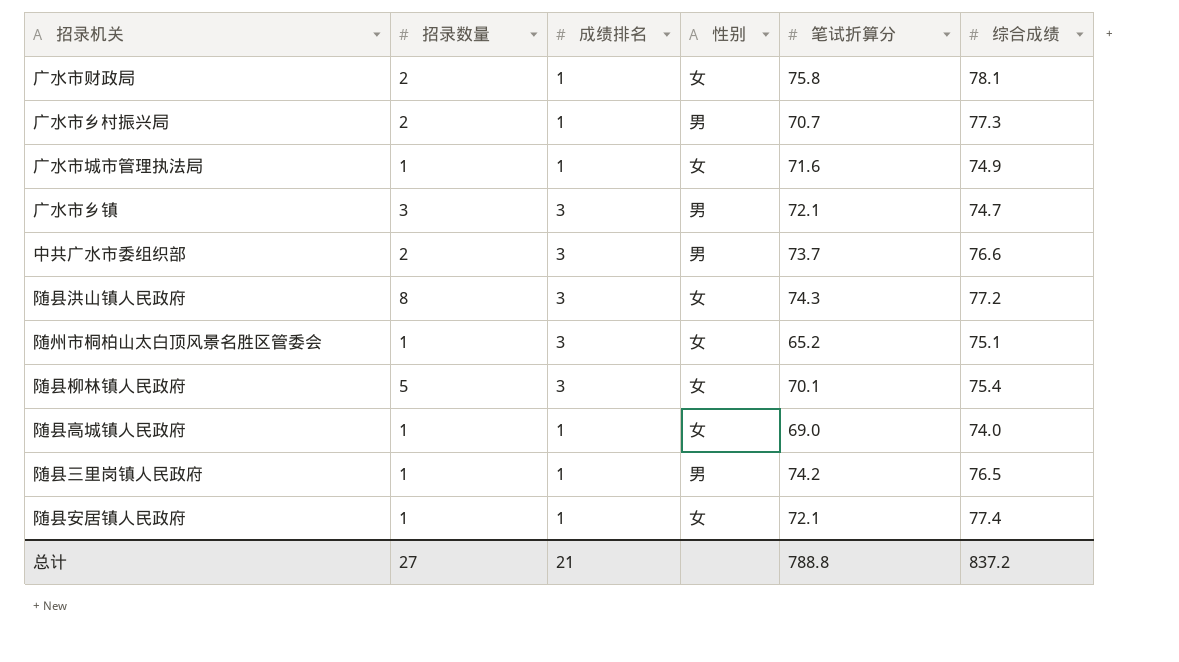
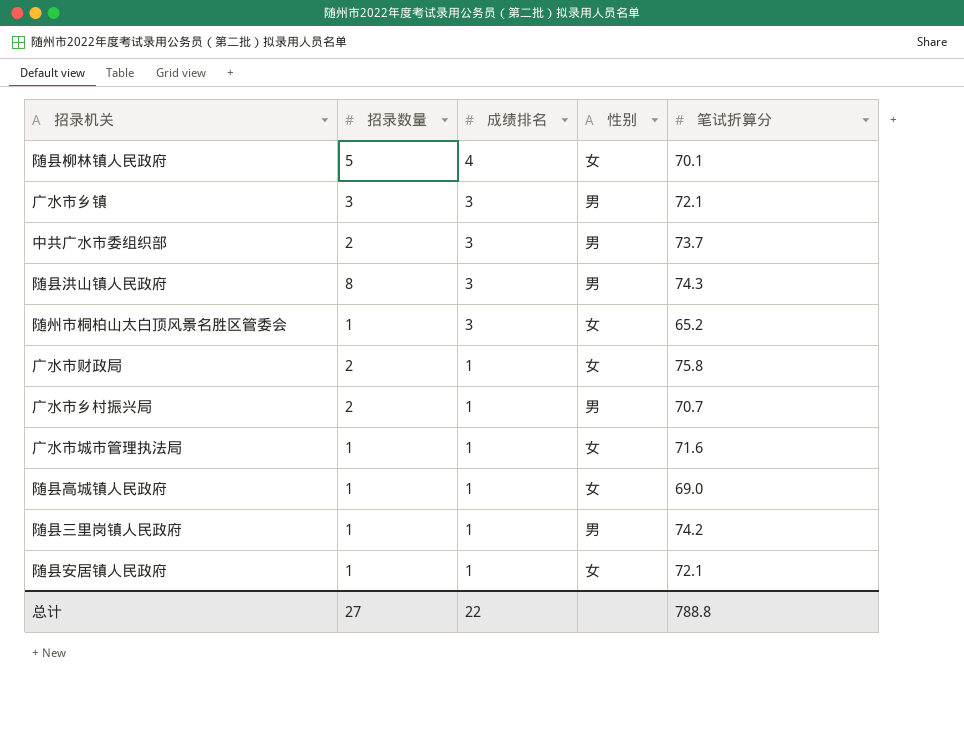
row order: none -> 成绩排名 descending
column 综合成绩 | position: 6 -> none
随县柳林镇人民政府 | 成绩排名: 3 -> 4
随县洪山镇人民政府 | 性别: 女 -> 男
总计 | 成绩排名: 21 -> 22

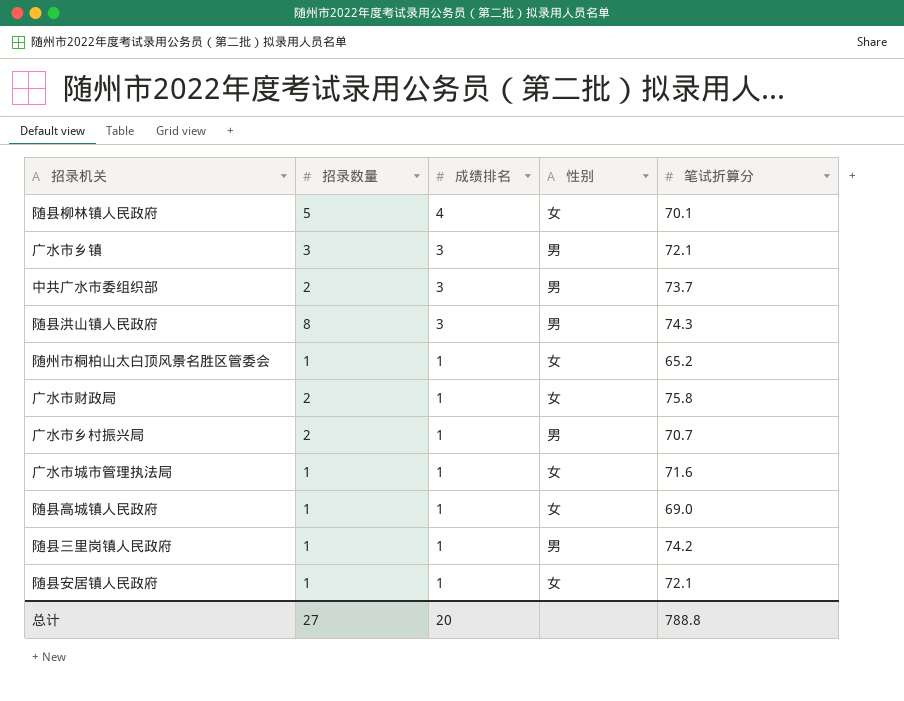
随州市桐柏山太白顶风景名胜区管委会 | 成绩排名: 3 -> 1
总计 | 成绩排名: 22 -> 20

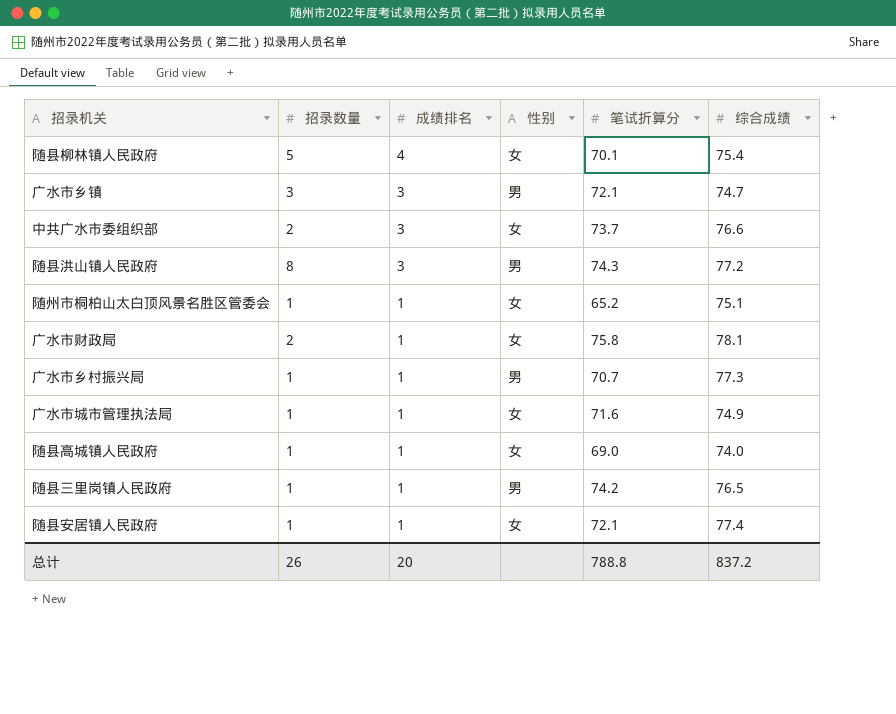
column 综合成绩 | position: none -> 6
中共广水市委组织部 | 性别: 男 -> 女
广水市乡村振兴局 | 招录数量: 2 -> 1
总计 | 招录数量: 27 -> 26

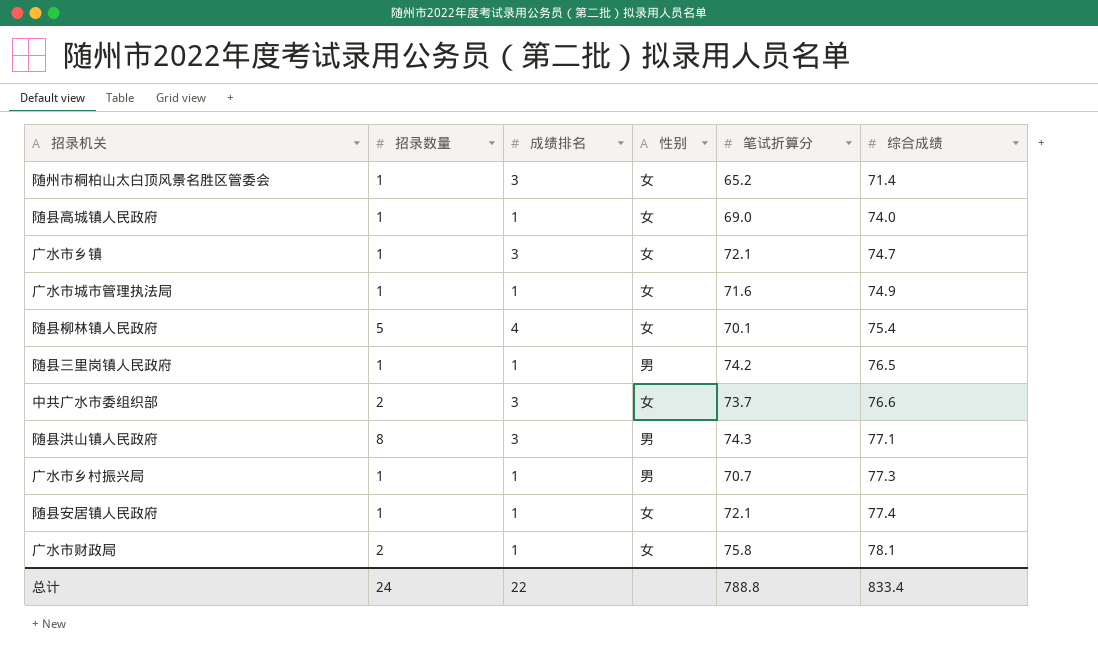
row order: 成绩排名 descending -> 综合成绩 ascending
随州市桐柏山太白顶风景名胜区管委会 | 成绩排名: 1 -> 3
随州市桐柏山太白顶风景名胜区管委会 | 综合成绩: 75.1 -> 71.4
广水市乡镇 | 招录数量: 3 -> 1
广水市乡镇 | 性别: 男 -> 女
随县洪山镇人民政府 | 综合成绩: 77.2 -> 77.1
总计 | 招录数量: 26 -> 24
总计 | 成绩排名: 20 -> 22
总计 | 综合成绩: 837.2 -> 833.4

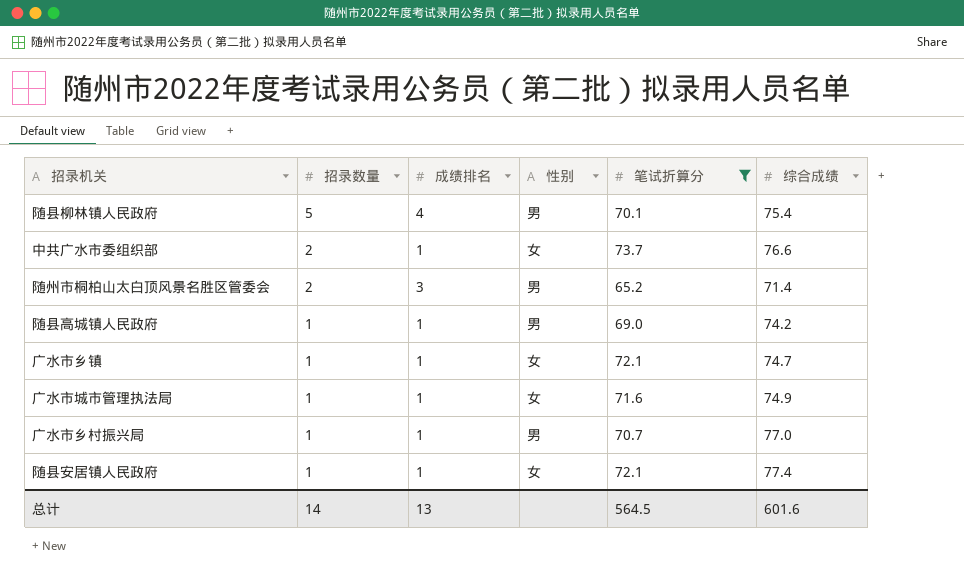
filter: none -> 笔试折算分 <= 73.7
row order: 综合成绩 ascending -> 招录数量 descending
随县柳林镇人民政府 | 性别: 女 -> 男
中共广水市委组织部 | 成绩排名: 3 -> 1
随州市桐柏山太白顶风景名胜区管委会 | 招录数量: 1 -> 2
随州市桐柏山太白顶风景名胜区管委会 | 性别: 女 -> 男
随县高城镇人民政府 | 性别: 女 -> 男
随县高城镇人民政府 | 综合成绩: 74.0 -> 74.2
广水市乡镇 | 成绩排名: 3 -> 1
广水市乡村振兴局 | 综合成绩: 77.3 -> 77.0
总计 | 招录数量: 24 -> 14
总计 | 成绩排名: 22 -> 13
总计 | 笔试折算分: 788.8 -> 564.5
总计 | 综合成绩: 833.4 -> 601.6

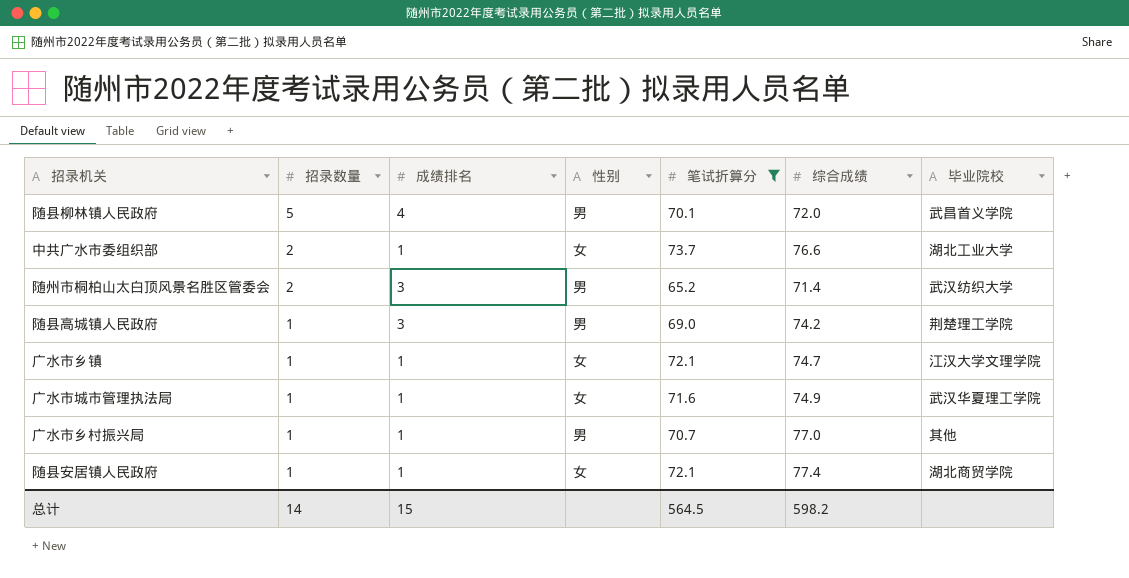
column 毕业院校 | position: none -> 7
随县柳林镇人民政府 | 综合成绩: 75.4 -> 72.0
随县高城镇人民政府 | 成绩排名: 1 -> 3
总计 | 成绩排名: 13 -> 15
总计 | 综合成绩: 601.6 -> 598.2

